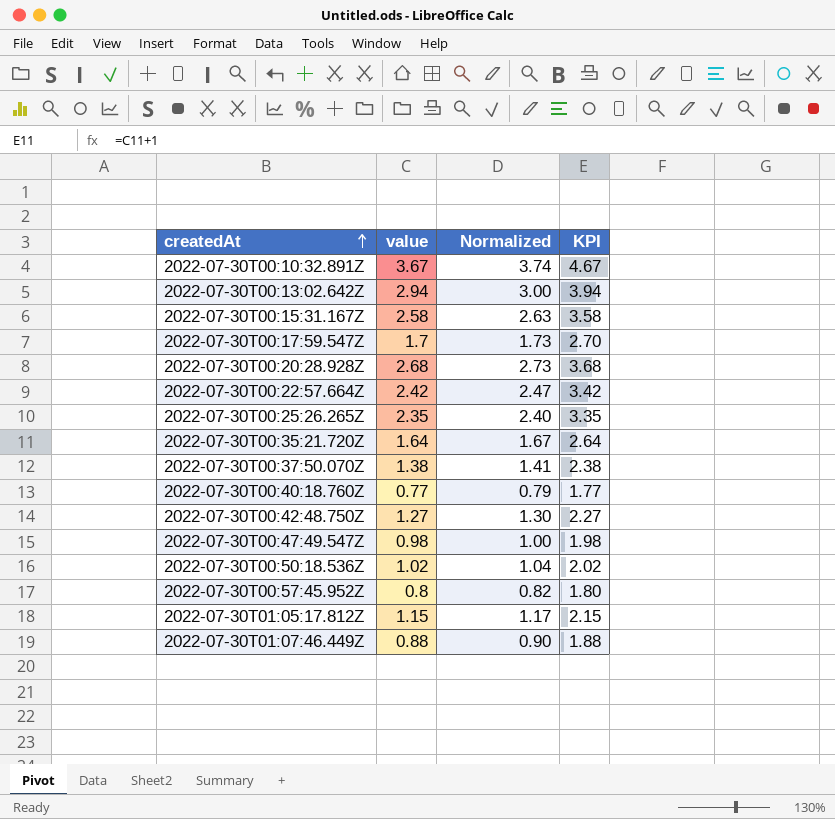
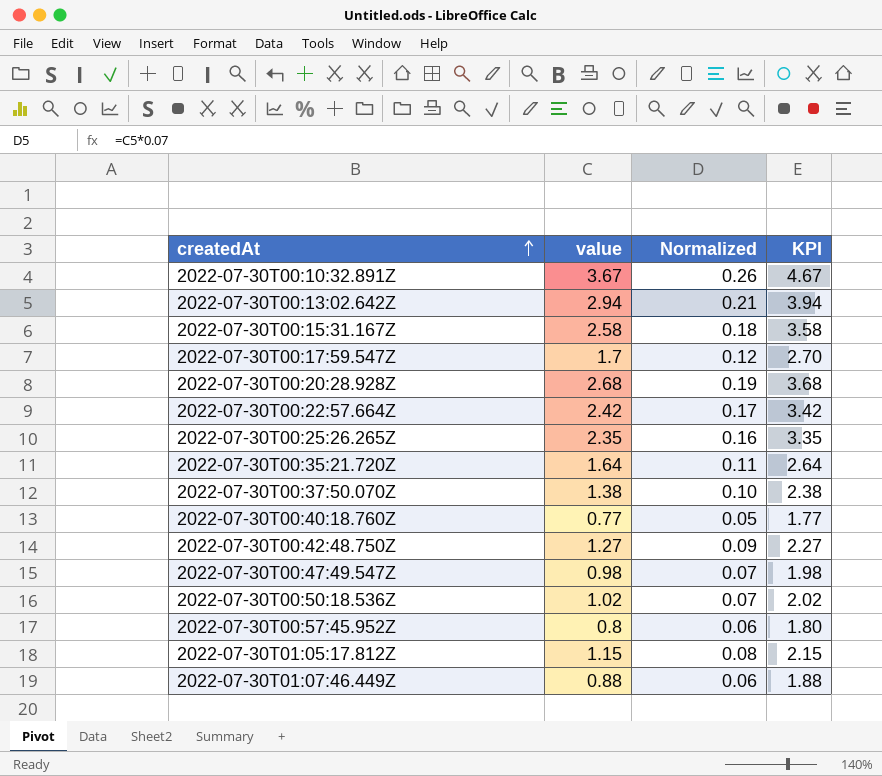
column Normalized | formula: [value] * 1.02 -> [value] * 0.07

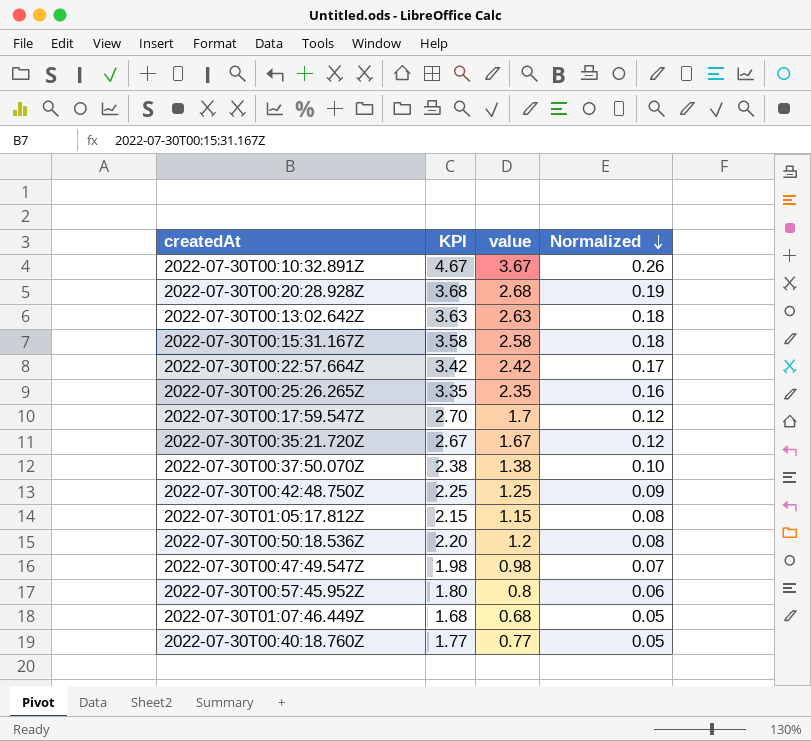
row order: createdAt ascending -> Normalized descending
column KPI | position: 4 -> 2
2022-07-30T00:13:02.642Z | KPI: 3.94 -> 3.63
2022-07-30T00:13:02.642Z | value: 2.94 -> 2.63
2022-07-30T00:13:02.642Z | Normalized: 0.21 -> 0.18
2022-07-30T00:35:21.720Z | KPI: 2.64 -> 2.67
2022-07-30T00:35:21.720Z | value: 1.64 -> 1.67
2022-07-30T00:35:21.720Z | Normalized: 0.11 -> 0.12
2022-07-30T00:42:48.750Z | KPI: 2.27 -> 2.25
2022-07-30T00:42:48.750Z | value: 1.27 -> 1.25
2022-07-30T00:50:18.536Z | KPI: 2.02 -> 2.20
2022-07-30T00:50:18.536Z | value: 1.02 -> 1.2
2022-07-30T00:50:18.536Z | Normalized: 0.07 -> 0.08
2022-07-30T01:07:46.449Z | KPI: 1.88 -> 1.68
2022-07-30T01:07:46.449Z | value: 0.88 -> 0.68
2022-07-30T01:07:46.449Z | Normalized: 0.06 -> 0.05

